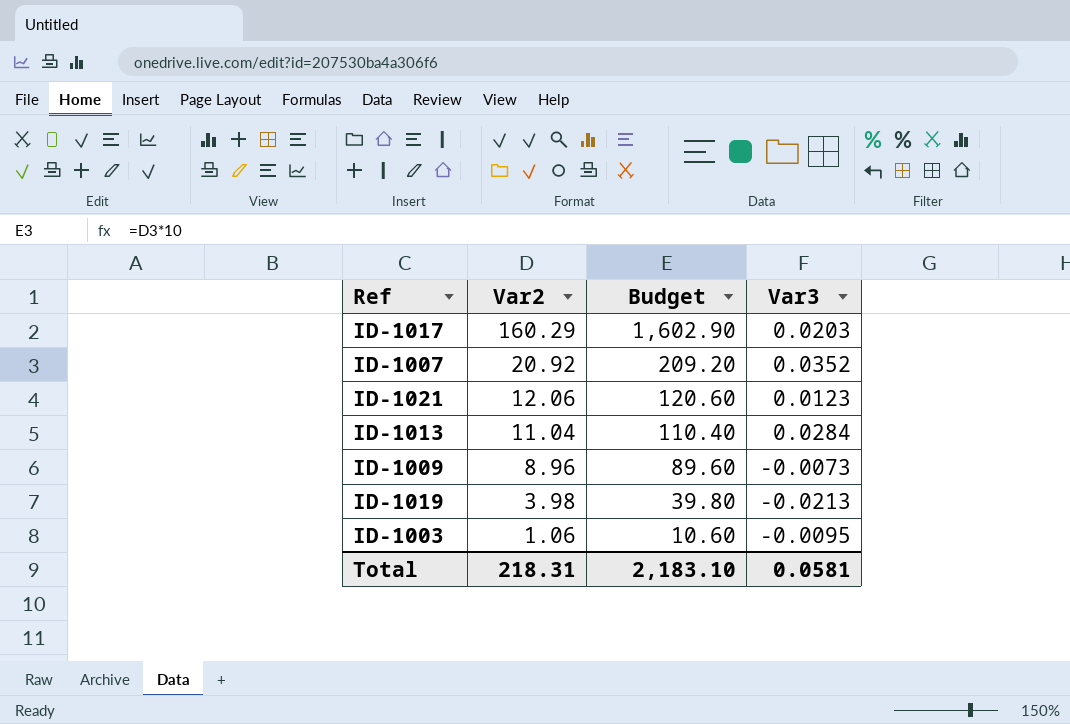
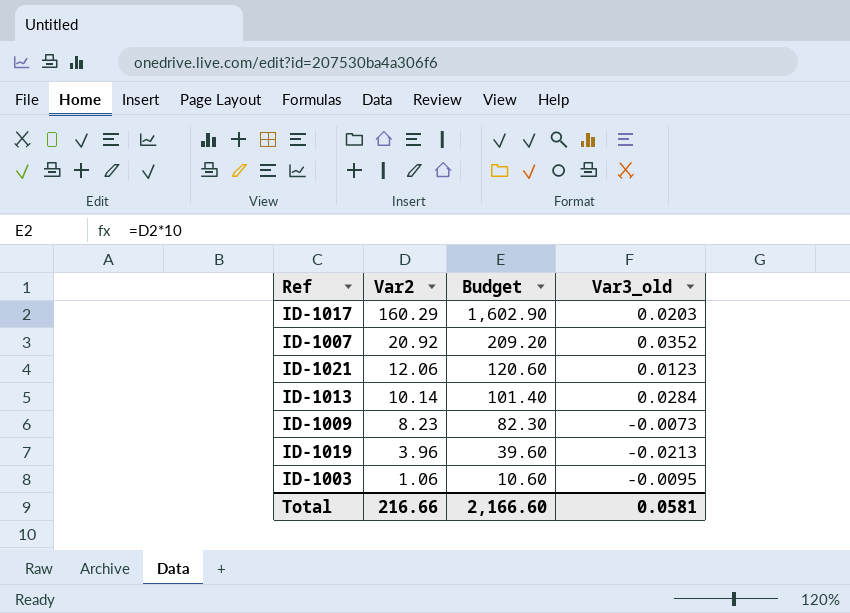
column name: Var3 -> Var3_old
ID-1013 | Var2: 11.04 -> 10.14
ID-1013 | Budget: 110.40 -> 101.40
ID-1009 | Var2: 8.96 -> 8.23
ID-1009 | Budget: 89.60 -> 82.30
ID-1019 | Var2: 3.98 -> 3.96
ID-1019 | Budget: 39.80 -> 39.60
Total | Var2: 218.31 -> 216.66
Total | Budget: 2,183.10 -> 2,166.60

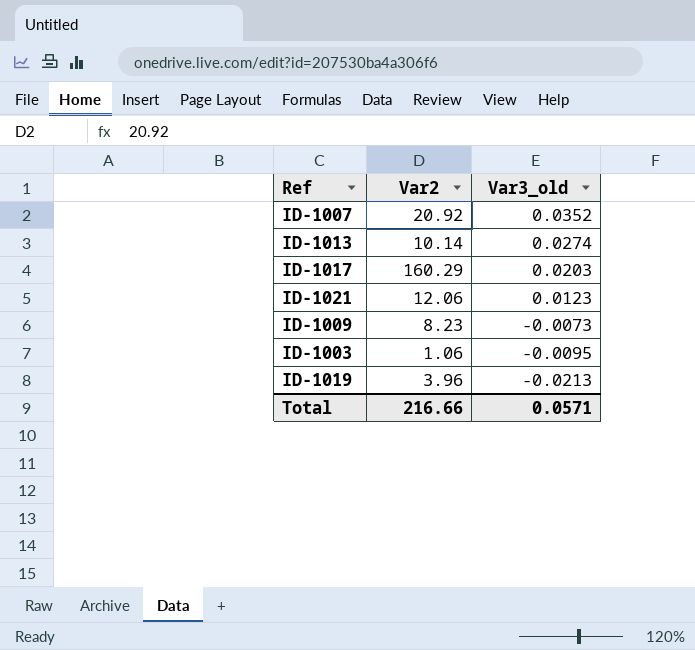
row order: Var2 descending -> Var3_old descending
column Budget | formula: [Var2] * 10 -> none
ID-1013 | Var3_old: 0.0284 -> 0.0274
Total | Var3_old: 0.0581 -> 0.0571

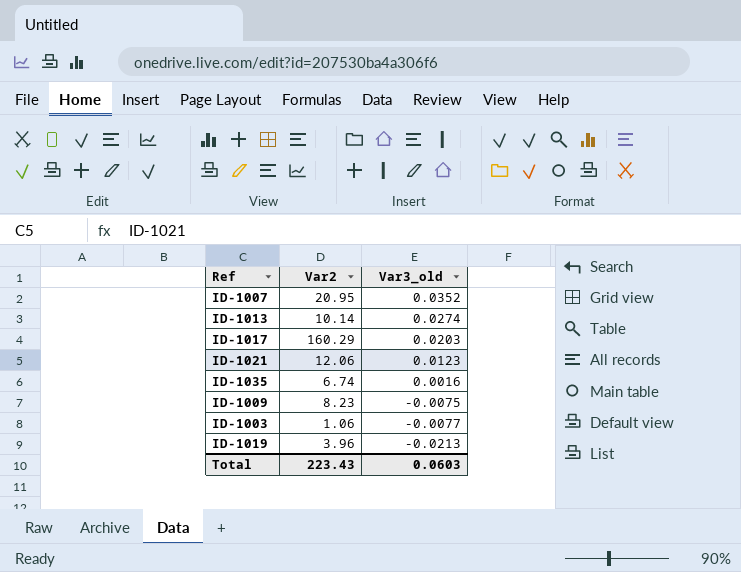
ID-1007 | Var2: 20.92 -> 20.95
row ID-1035: none -> 6.74 | 0.0016
ID-1009 | Var3_old: -0.0073 -> -0.0075
ID-1003 | Var3_old: -0.0095 -> -0.0077
Total | Var2: 216.66 -> 223.43
Total | Var3_old: 0.0571 -> 0.0603

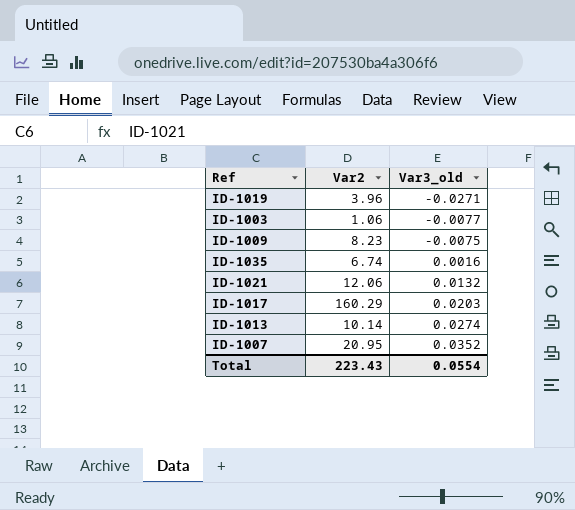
row order: Var3_old descending -> Var3_old ascending
ID-1019 | Var3_old: -0.0213 -> -0.0271
ID-1021 | Var3_old: 0.0123 -> 0.0132
Total | Var3_old: 0.0603 -> 0.0554

